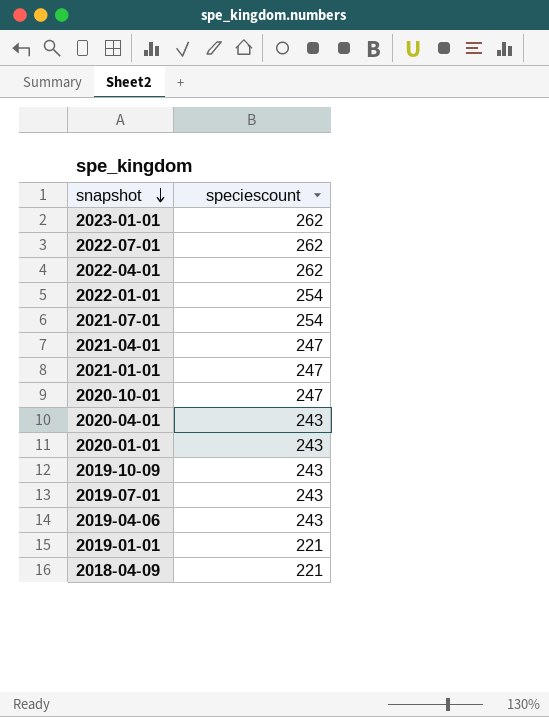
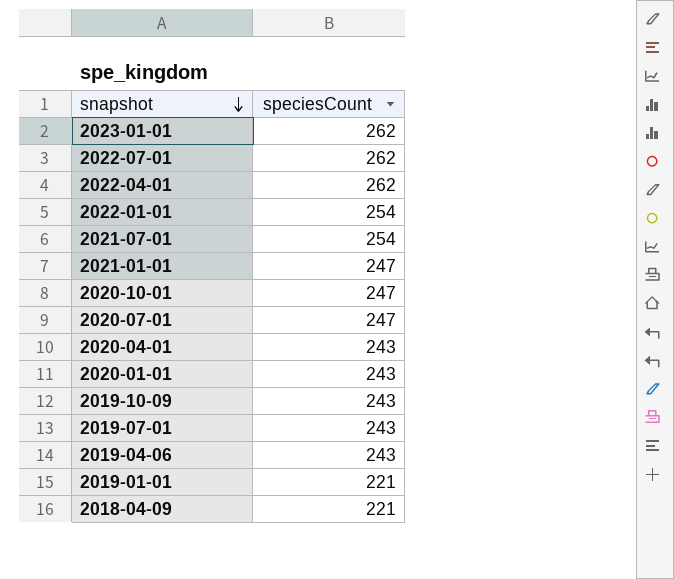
column name: speciescount -> speciesCount
row 2021-04-01: 247 -> none
row 2020-07-01: none -> 247

